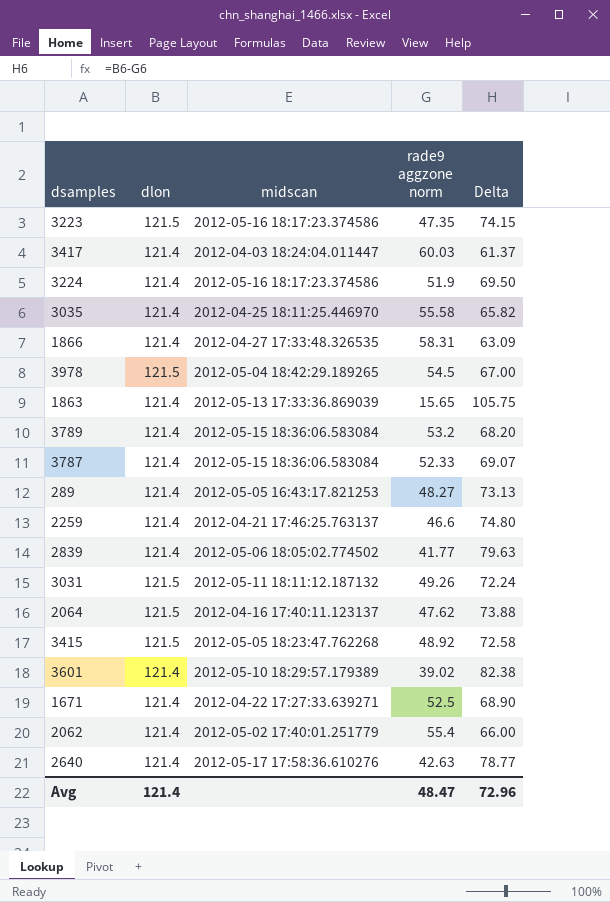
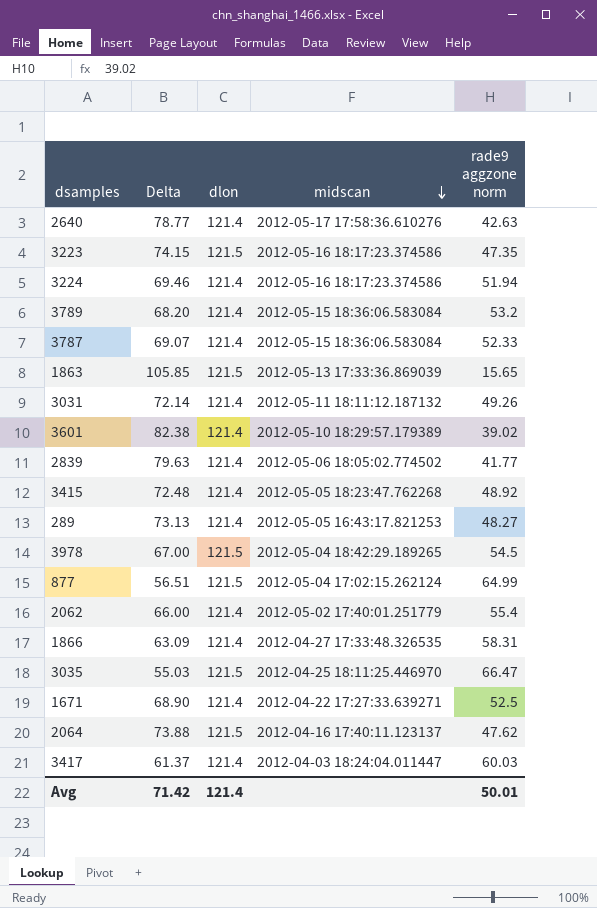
row order: none -> midscan descending
column Delta | position: 5 -> 2
row 2259: 121.4 | 2012-04-21 17:46:25.763137 | 46.6 | 74.80 -> none
3224 | Delta: 69.50 -> 69.46
3224 | rade9 aggzone norm: 51.9 -> 51.94
1863 | Delta: 105.75 -> 105.85
1863 | dlon: 121.4 -> 121.5
3031 | Delta: 72.24 -> 72.14
3031 | dlon: 121.5 -> 121.4
3415 | Delta: 72.58 -> 72.48
3415 | dlon: 121.5 -> 121.4
row 877: none -> 56.51 | 121.5 | 2012-05-04 17:02:15.262124 | 64.99
3035 | Delta: 65.82 -> 55.03
3035 | dlon: 121.4 -> 121.5
3035 | rade9 aggzone norm: 55.58 -> 66.47
Avg | Delta: 72.96 -> 71.42
Avg | rade9 aggzone norm: 48.47 -> 50.01

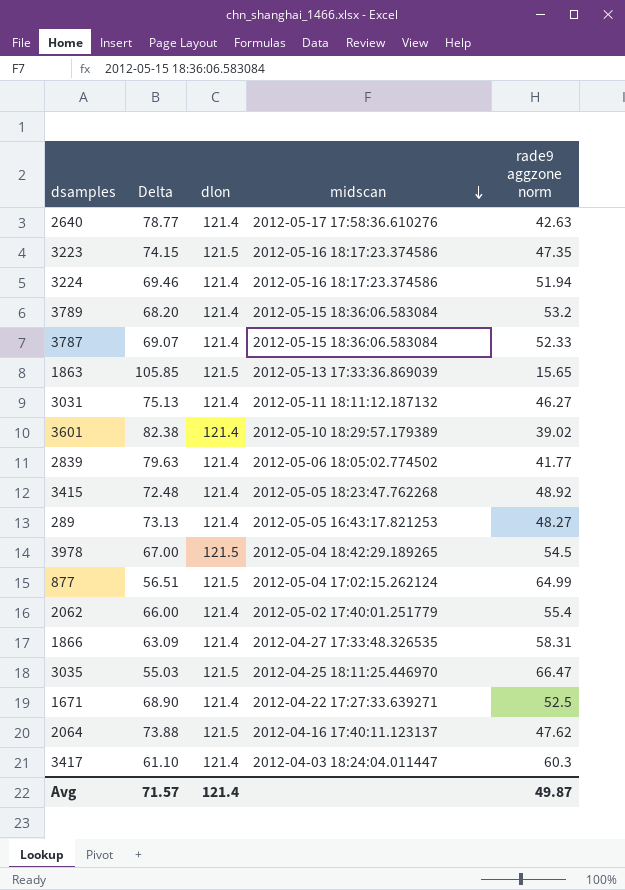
3031 | Delta: 72.14 -> 75.13
3031 | rade9 aggzone norm: 49.26 -> 46.27
3417 | Delta: 61.37 -> 61.10
3417 | rade9 aggzone norm: 60.03 -> 60.3
Avg | Delta: 71.42 -> 71.57
Avg | rade9 aggzone norm: 50.01 -> 49.87

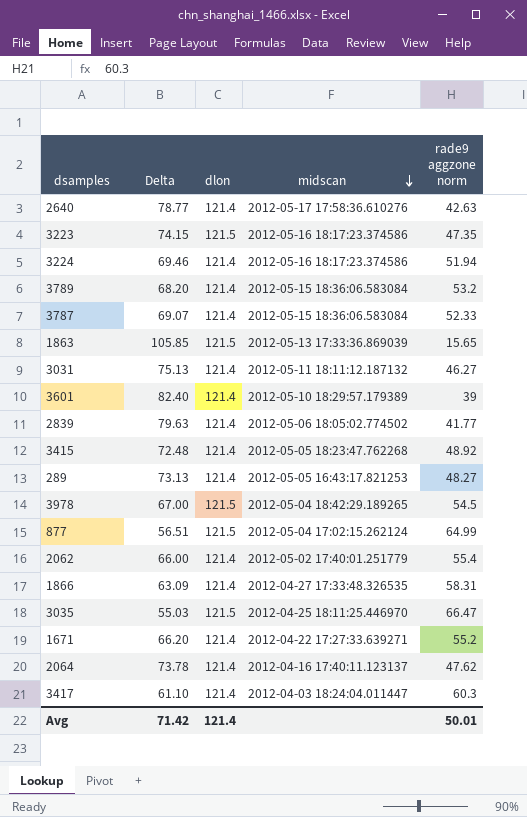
3601 | Delta: 82.38 -> 82.40
3601 | rade9 aggzone norm: 39.02 -> 39
1671 | Delta: 68.90 -> 66.20
1671 | rade9 aggzone norm: 52.5 -> 55.2
2064 | Delta: 73.88 -> 73.78
2064 | dlon: 121.5 -> 121.4
Avg | Delta: 71.57 -> 71.42
Avg | rade9 aggzone norm: 49.87 -> 50.01

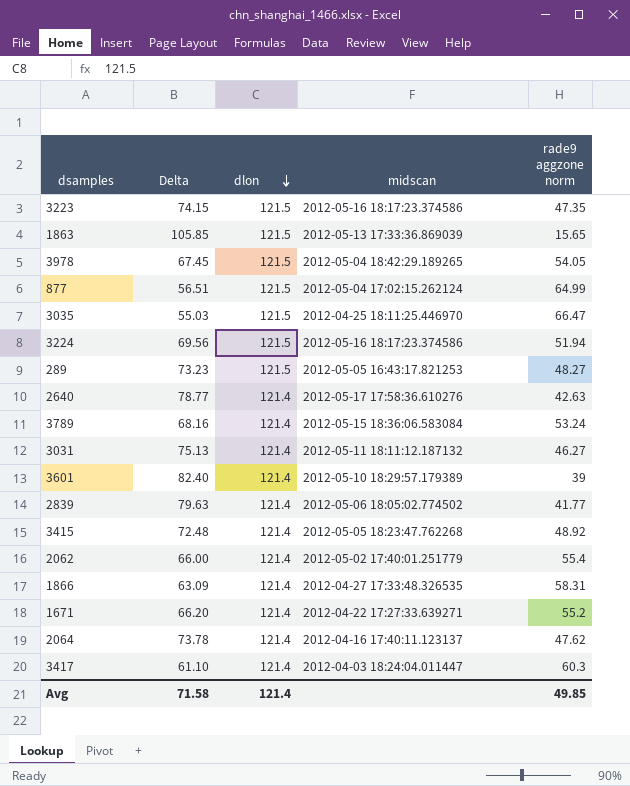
row order: midscan descending -> dlon descending
row 3787: 69.07 | 121.4 | 2012-05-15 18:36:06.583084 | 52.33 -> none
3978 | Delta: 67.00 -> 67.45
3978 | rade9 aggzone norm: 54.5 -> 54.05
3224 | Delta: 69.46 -> 69.56
3224 | dlon: 121.4 -> 121.5
289 | Delta: 73.13 -> 73.23
289 | dlon: 121.4 -> 121.5
3789 | Delta: 68.20 -> 68.16
3789 | rade9 aggzone norm: 53.2 -> 53.24
Avg | Delta: 71.42 -> 71.58
Avg | rade9 aggzone norm: 50.01 -> 49.85

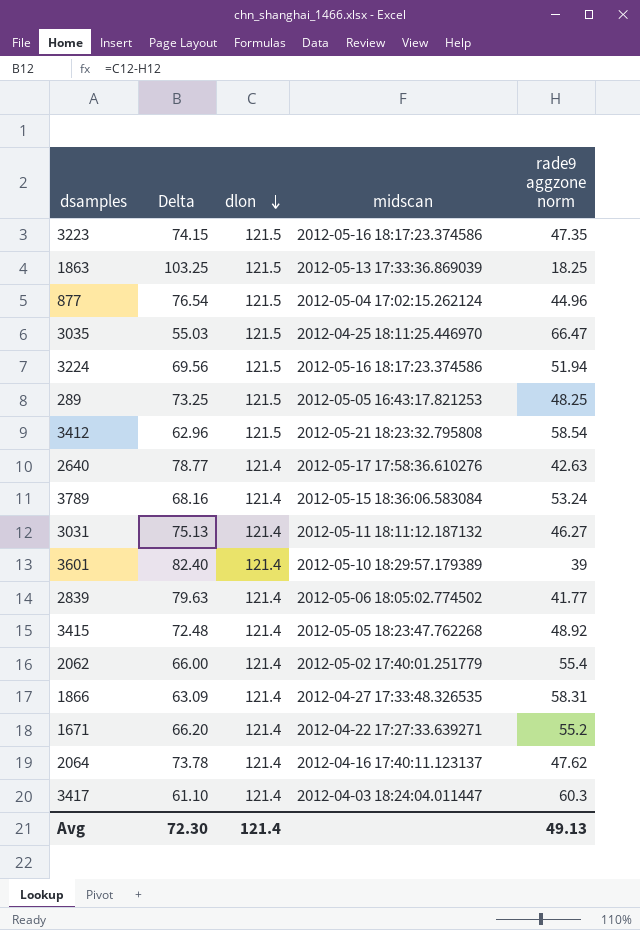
row 3978: 67.45 | 121.5 | 2012-05-04 18:42:29.189265 | 54.05 -> none
1863 | Delta: 105.85 -> 103.25
1863 | rade9 aggzone norm: 15.65 -> 18.25
877 | Delta: 56.51 -> 76.54
877 | rade9 aggzone norm: 64.99 -> 44.96
289 | Delta: 73.23 -> 73.25
289 | rade9 aggzone norm: 48.27 -> 48.25
row 3412: none -> 62.96 | 121.5 | 2012-05-21 18:23:32.795808 | 58.54
Avg | Delta: 71.58 -> 72.30
Avg | rade9 aggzone norm: 49.85 -> 49.13

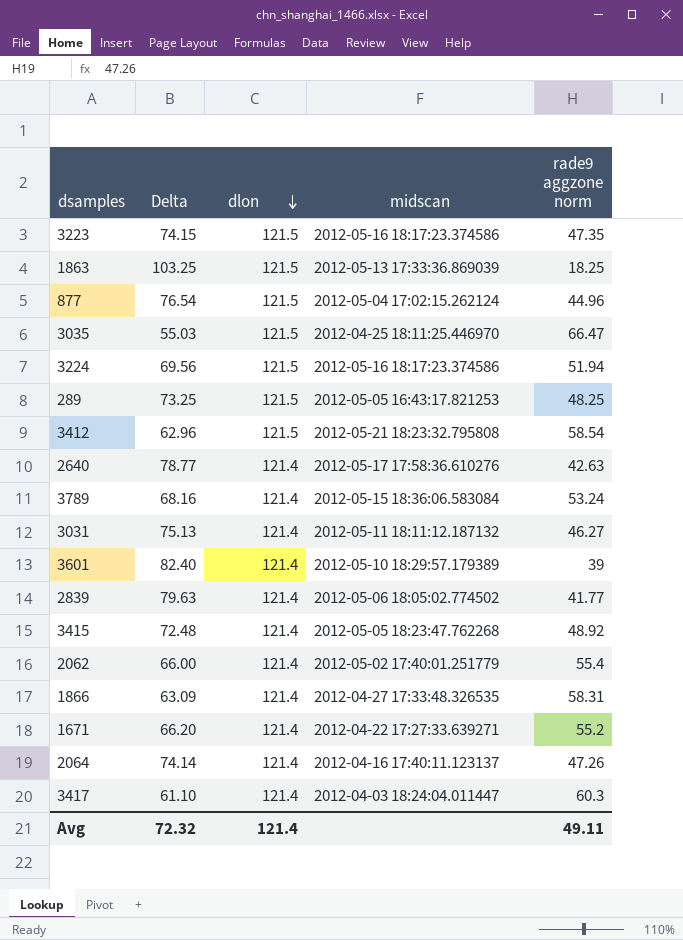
2064 | Delta: 73.78 -> 74.14
2064 | rade9 aggzone norm: 47.62 -> 47.26
Avg | Delta: 72.30 -> 72.32
Avg | rade9 aggzone norm: 49.13 -> 49.11

